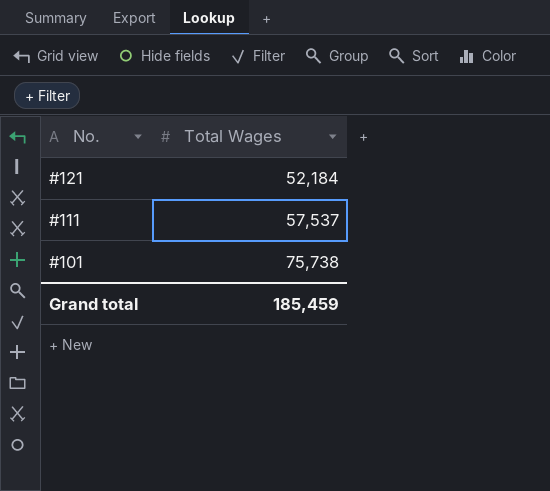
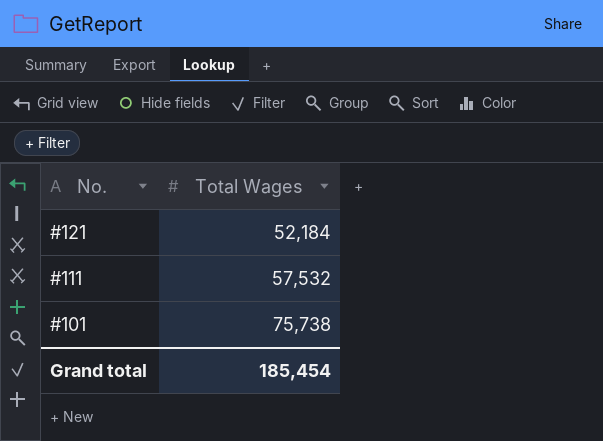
#111 | Total Wages: 57,537 -> 57,532
Grand total | Total Wages: 185,459 -> 185,454

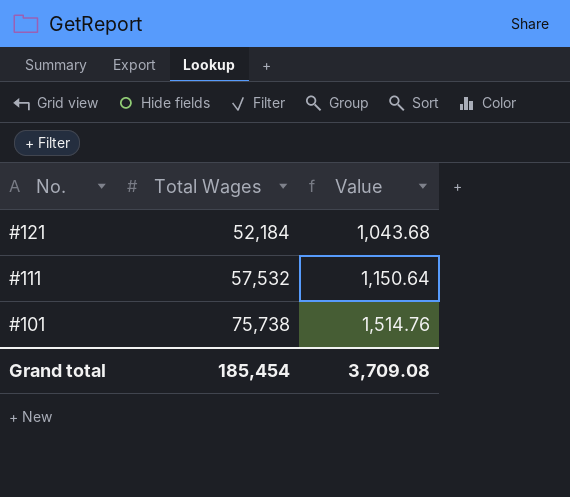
column Value | formula: none -> [Total Wages] * 0.02

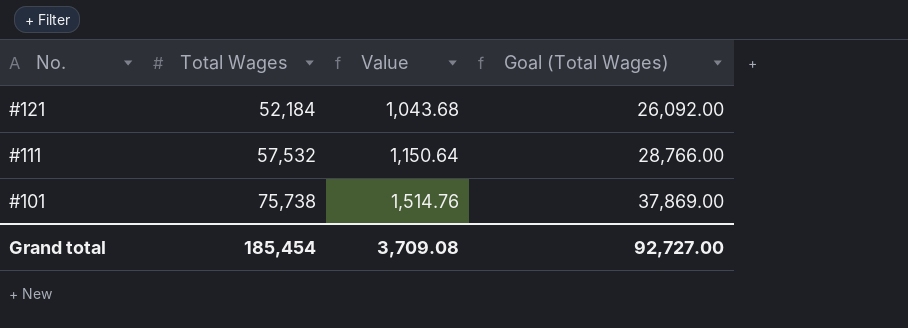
column Goal (Total Wages) | formula: none -> [Total Wages] * 0.5

